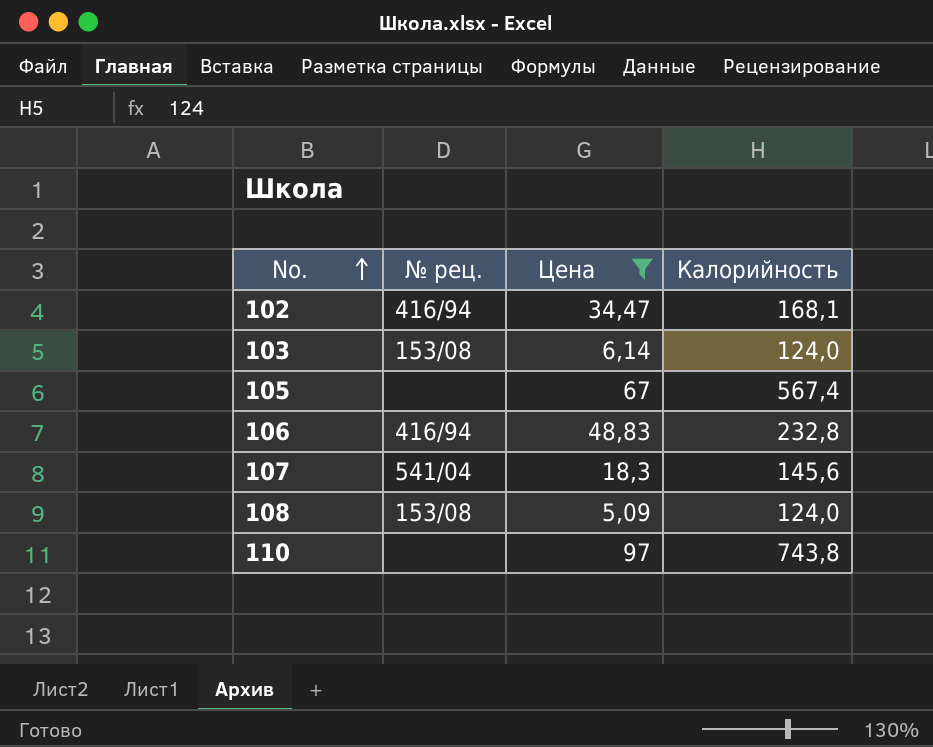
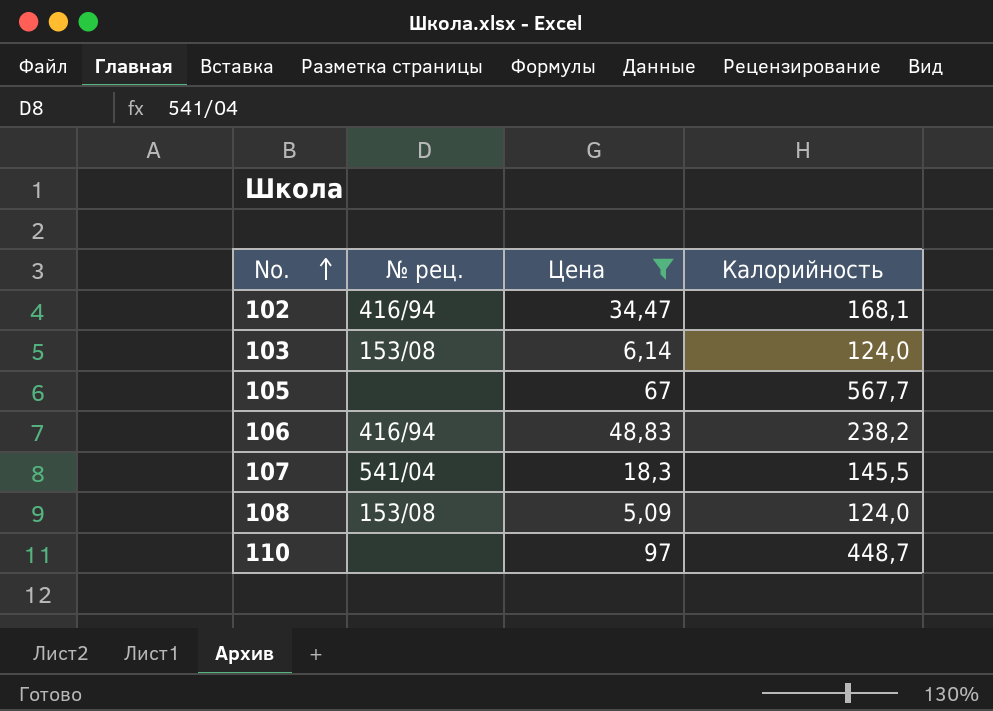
105 | Калорийность: 567,4 -> 567,7
106 | Калорийность: 232,8 -> 238,2
107 | Калорийность: 145,6 -> 145,5
110 | Калорийность: 743,8 -> 448,7

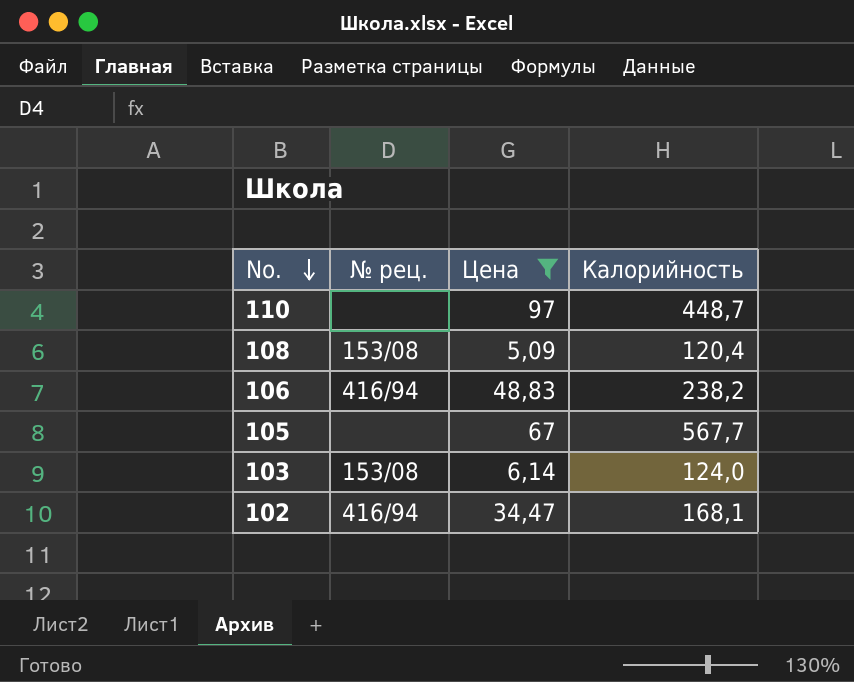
row order: No. ascending -> No. descending
row 107: 541/04 | 18,3 | 145,5 -> none
108 | Калорийность: 124,0 -> 120,4

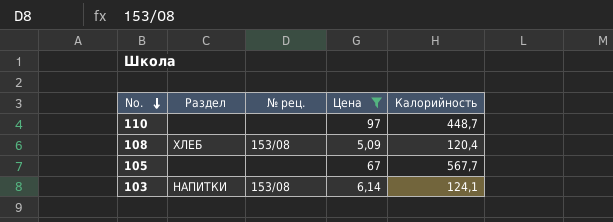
column Раздел | position: none -> 2
row 106: 416/94 | 48,83 | 238,2 -> none
row 102: 416/94 | 34,47 | 168,1 -> none
103 | Калорийность: 124,0 -> 124,1

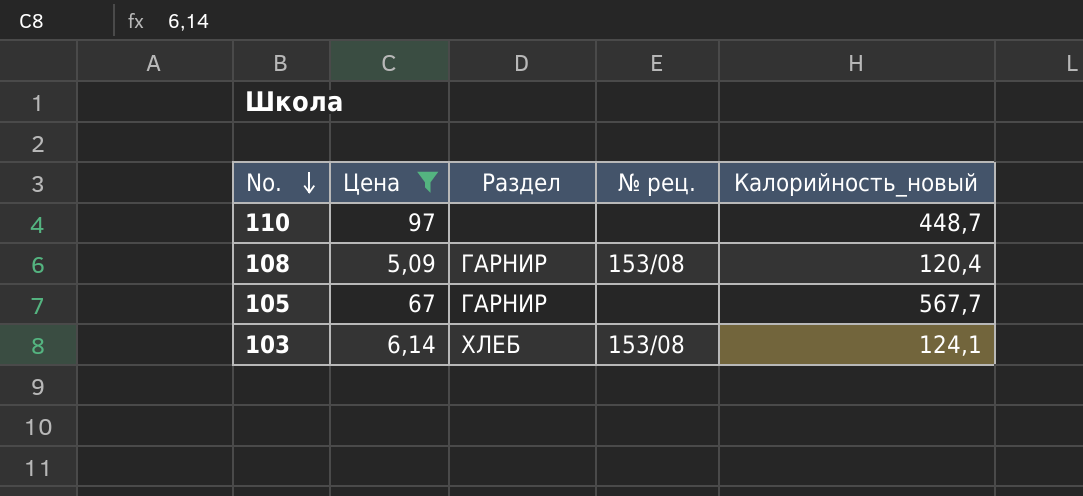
column Цена | position: 4 -> 2
column name: Калорийность -> Калорийность_новый
108 | Раздел: ХЛЕБ -> ГАРНИР
105 | Раздел: none -> ГАРНИР
103 | Раздел: НАПИТКИ -> ХЛЕБ

